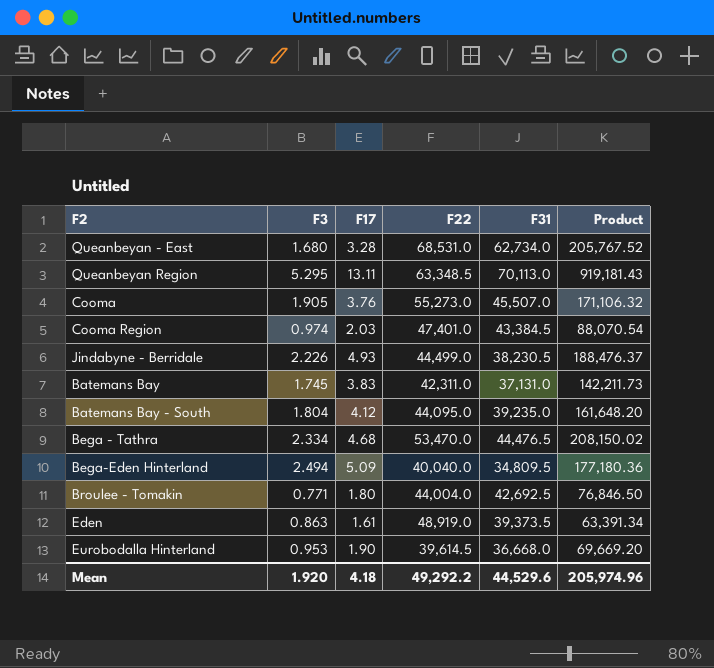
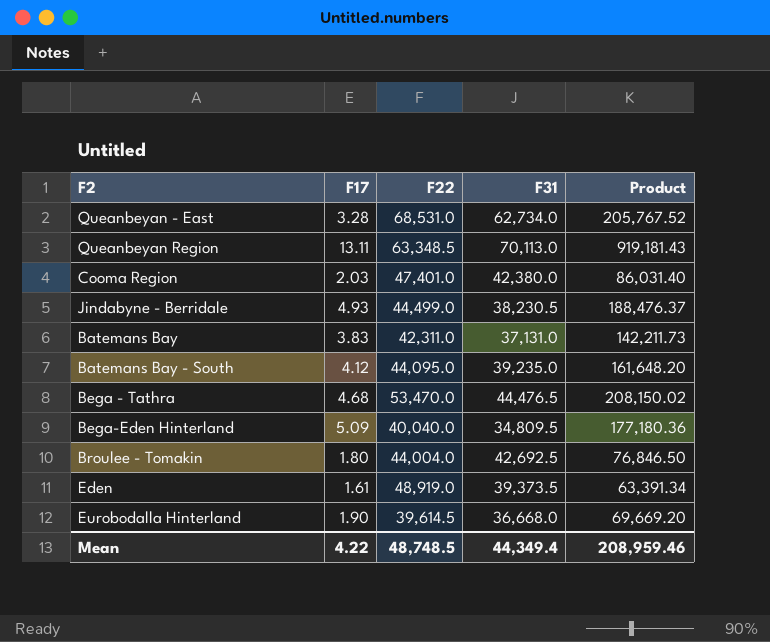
column F3 | position: 2 -> none
row Cooma: 1.905 | 3.76 | 55,273.0 | 45,507.0 | 171,106.32 -> none
Cooma Region | F31: 43,384.5 -> 42,380.0
Cooma Region | Product: 88,070.54 -> 86,031.40
Mean | F17: 4.18 -> 4.22
Mean | F22: 49,292.2 -> 48,748.5
Mean | F31: 44,529.6 -> 44,349.4
Mean | Product: 205,974.96 -> 208,959.46

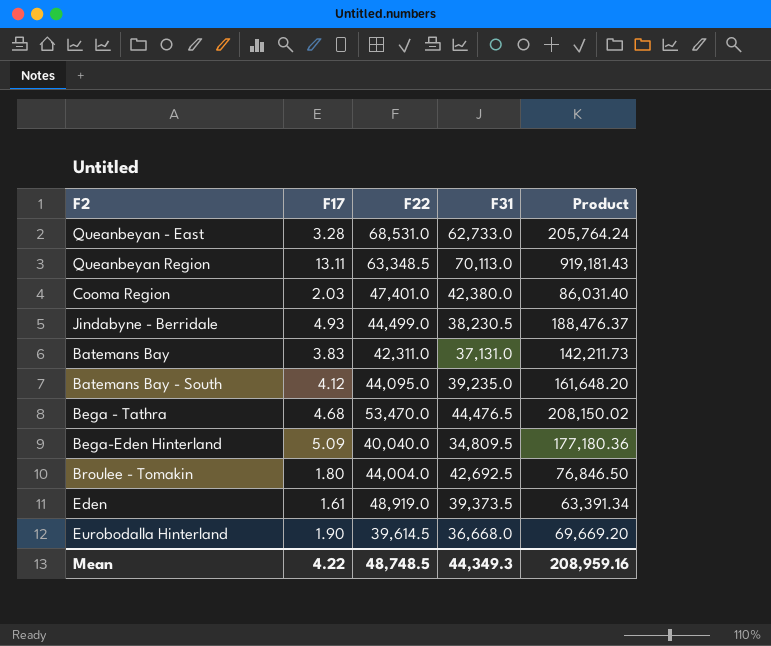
Queanbeyan - East | F31: 62,734.0 -> 62,733.0
Queanbeyan - East | Product: 205,767.52 -> 205,764.24
Mean | F31: 44,349.4 -> 44,349.3
Mean | Product: 208,959.46 -> 208,959.16

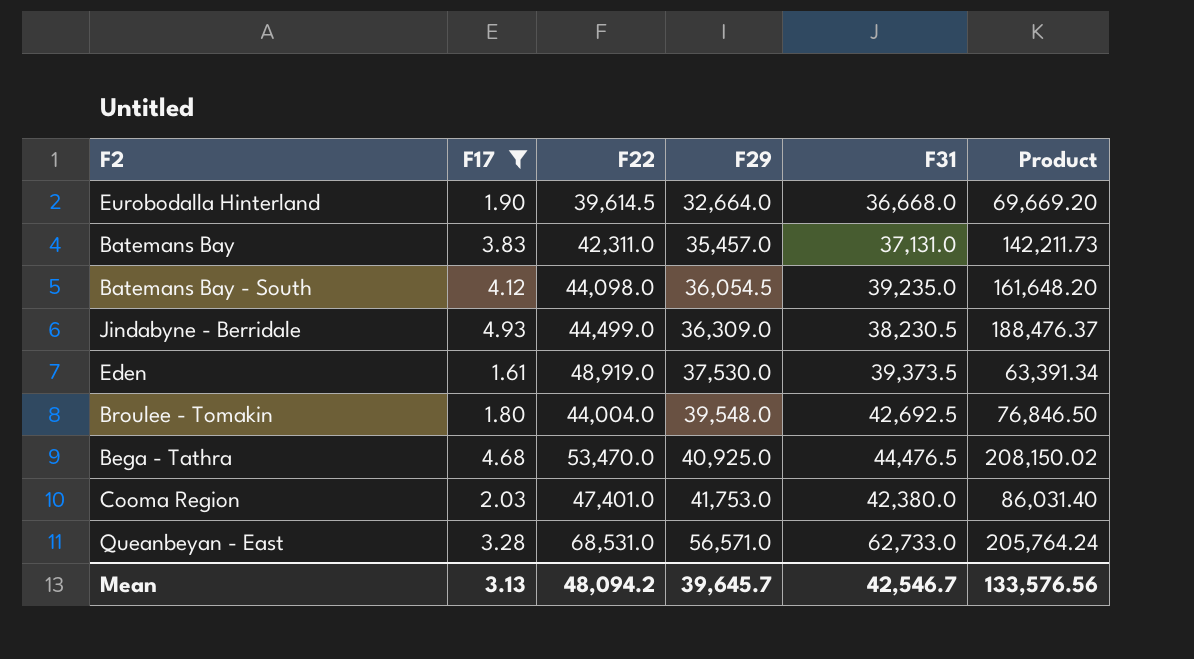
filter: none -> F17 <= 4.93
row order: none -> F29 ascending
column F29 | position: none -> 4
Batemans Bay - South | F22: 44,095.0 -> 44,098.0
Mean | F17: 4.22 -> 3.13
Mean | F22: 48,748.5 -> 48,094.2
Mean | F31: 44,349.3 -> 42,546.7
Mean | Product: 208,959.16 -> 133,576.56

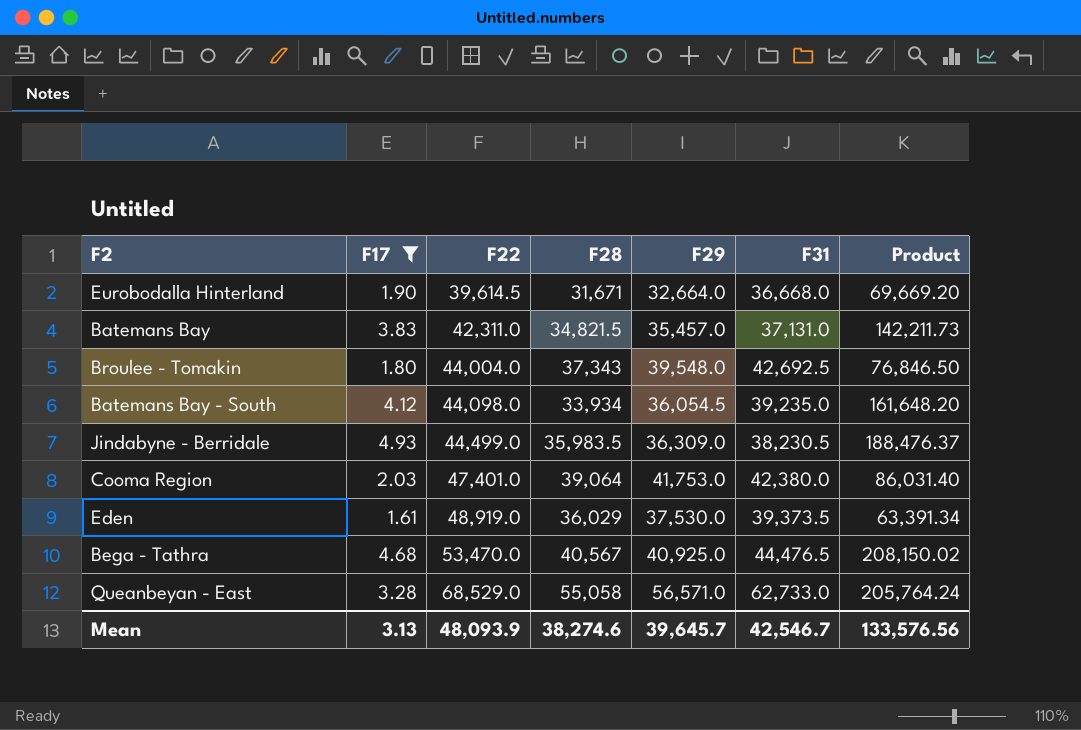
row order: F29 ascending -> F22 ascending
column F28 | position: none -> 4
Queanbeyan - East | F22: 68,531.0 -> 68,529.0
Mean | F22: 48,094.2 -> 48,093.9

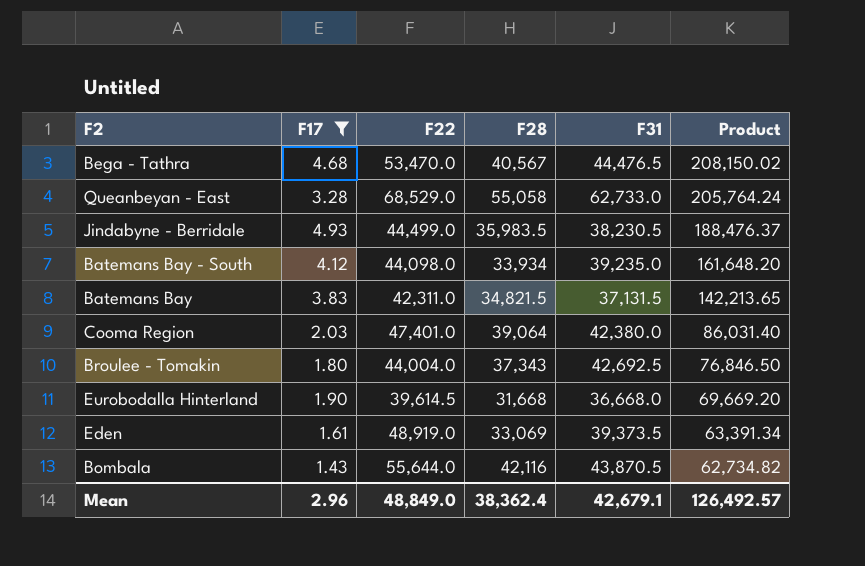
row order: F22 ascending -> Product descending
column F29 | position: 5 -> none
Batemans Bay | F31: 37,131.0 -> 37,131.5
Batemans Bay | Product: 142,211.73 -> 142,213.65
Eurobodalla Hinterland | F28: 31,671 -> 31,668
Eden | F28: 36,029 -> 33,069
row Bombala: none -> 1.43 | 55,644.0 | 42,116 | 43,870.5 | 62,734.82
Mean | F17: 3.13 -> 2.96
Mean | F22: 48,093.9 -> 48,849.0
Mean | F28: 38,274.6 -> 38,362.4
Mean | F31: 42,546.7 -> 42,679.1
Mean | Product: 133,576.56 -> 126,492.57

